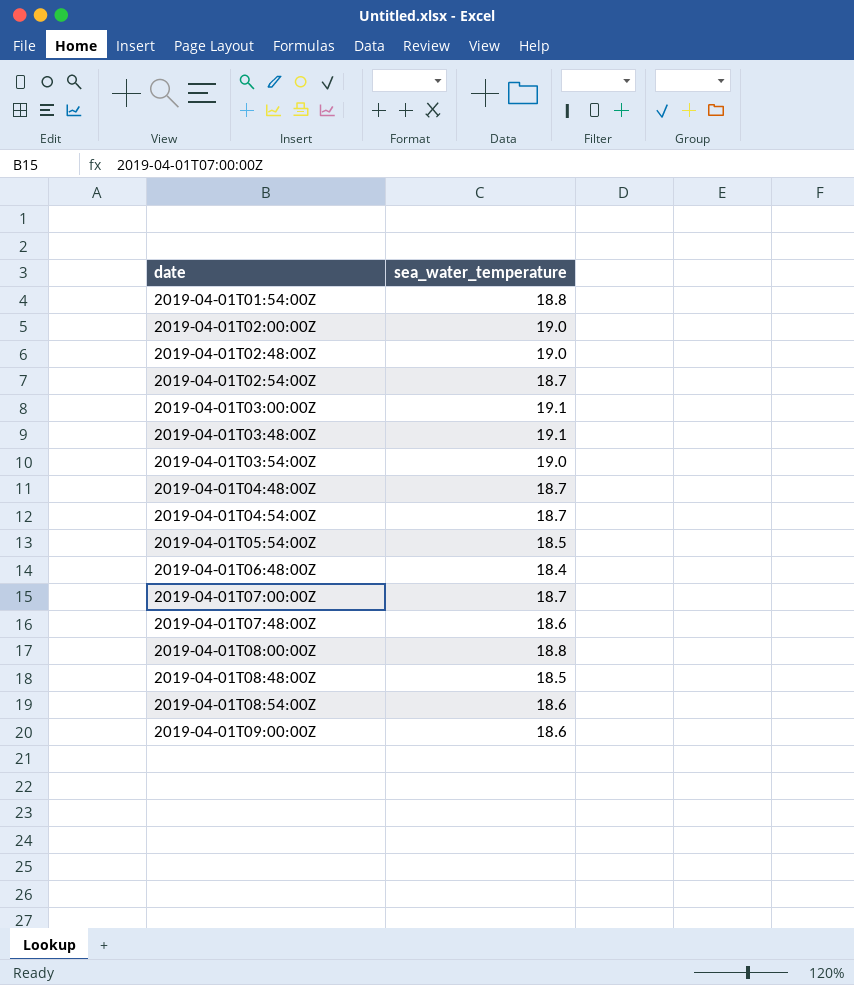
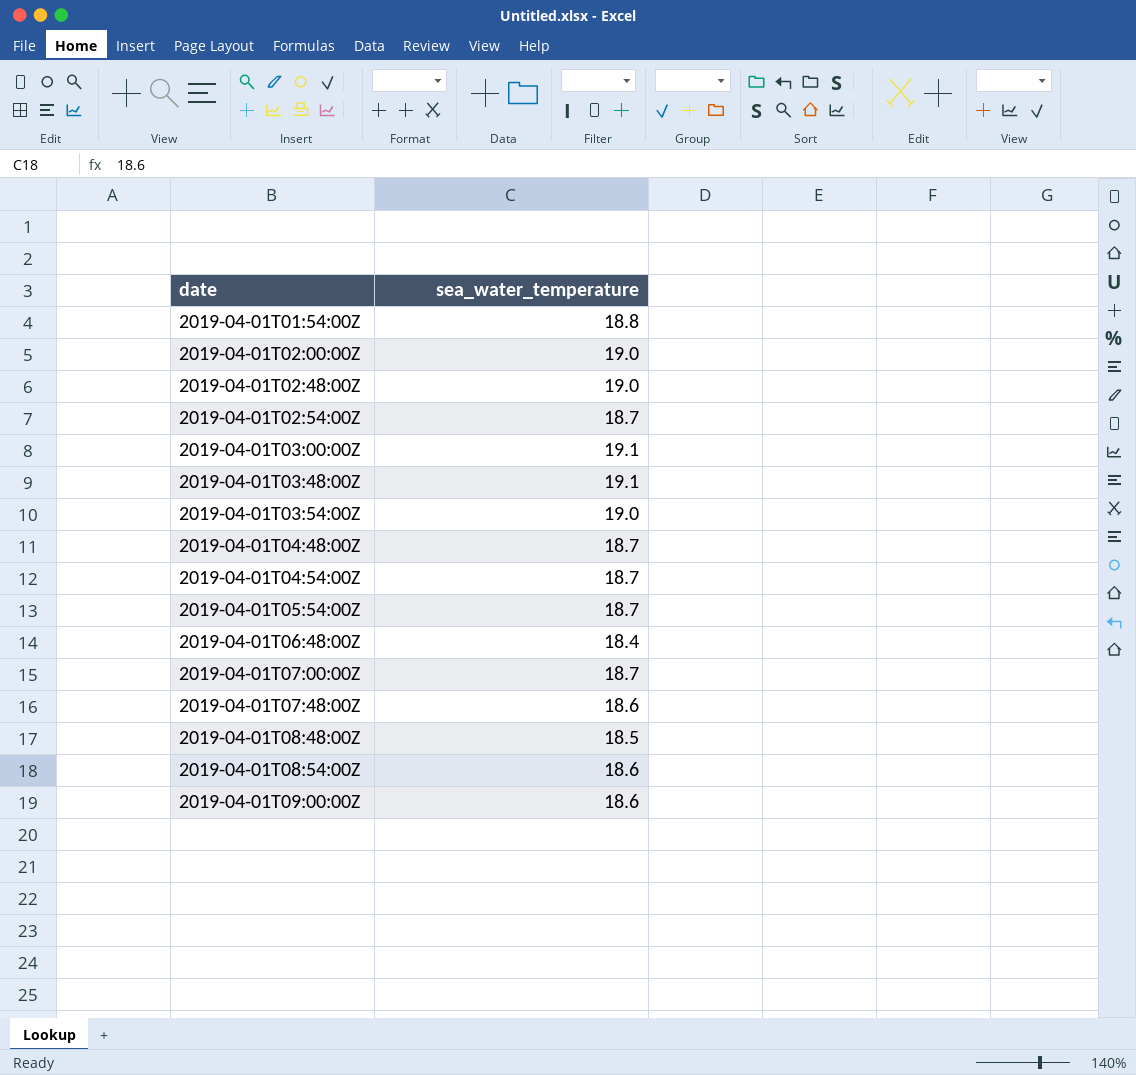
row 2019-04-01T08:00:00Z: 18.8 -> none
2019-04-01T05:54:00Z | sea_water_temperature: 18.5 -> 18.7

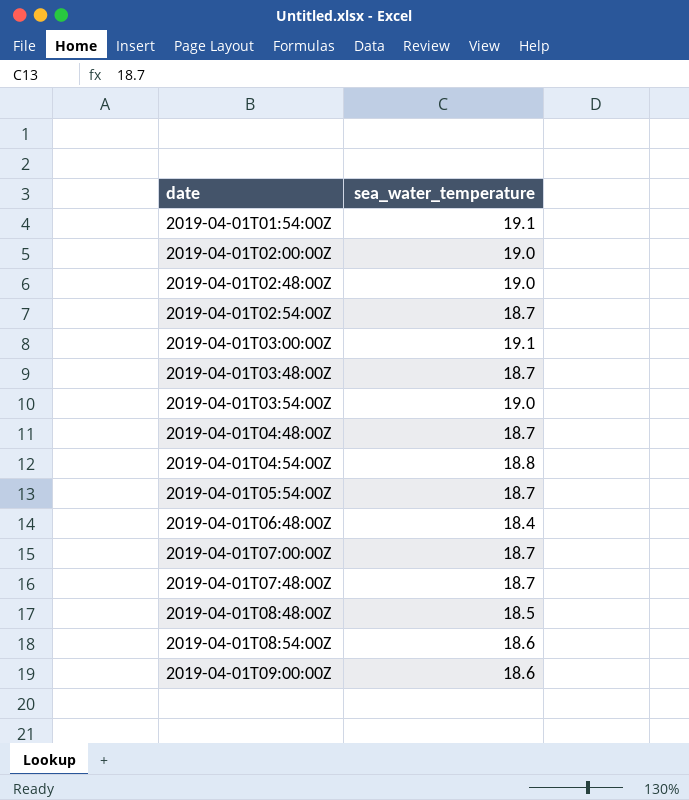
2019-04-01T01:54:00Z | sea_water_temperature: 18.8 -> 19.1
2019-04-01T03:48:00Z | sea_water_temperature: 19.1 -> 18.7
2019-04-01T04:54:00Z | sea_water_temperature: 18.7 -> 18.8
2019-04-01T07:48:00Z | sea_water_temperature: 18.6 -> 18.7

